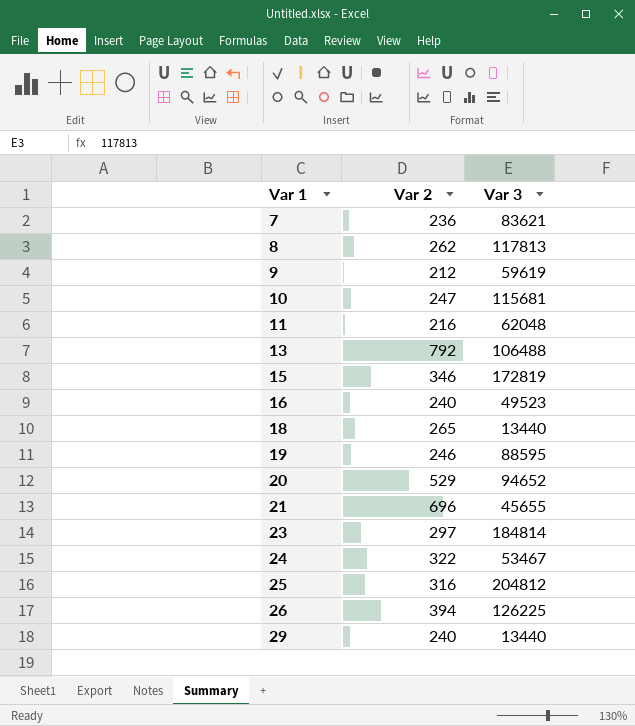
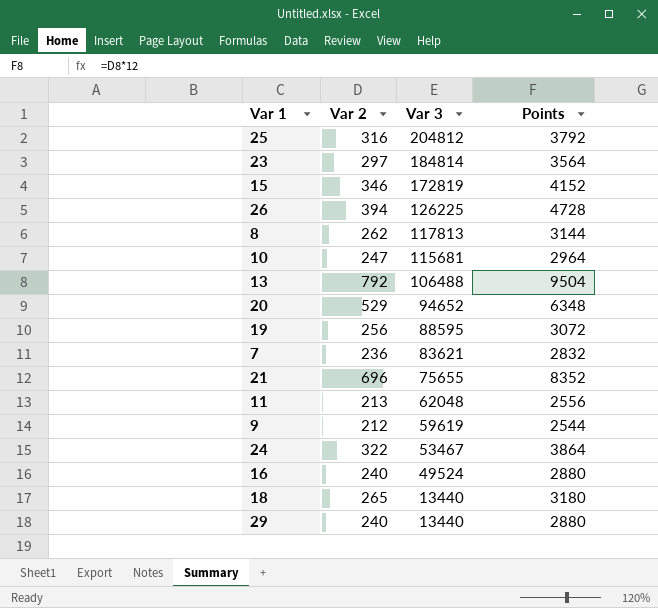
row order: Var 1 ascending -> Var 3 descending
column Points | formula: none -> [Var 2] * 12
19 | Var 2: 246 -> 256
21 | Var 3: 45655 -> 75655
11 | Var 2: 216 -> 213
16 | Var 3: 49523 -> 49524

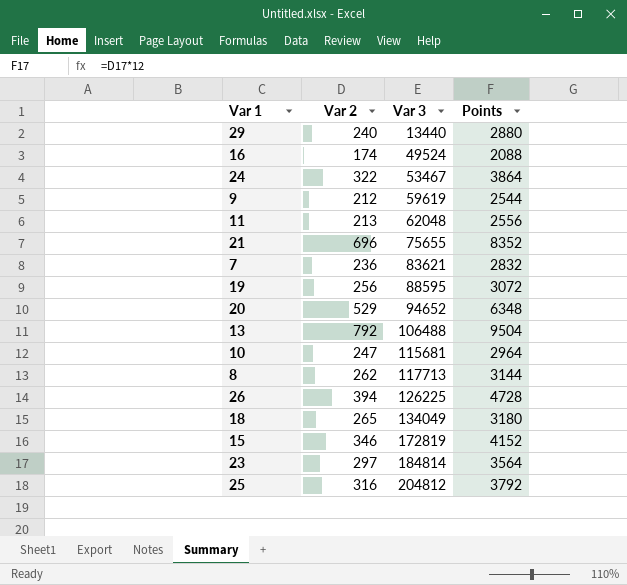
row order: Var 3 descending -> Var 3 ascending
16 | Var 2: 240 -> 174
16 | Points: 2880 -> 2088
8 | Var 3: 117813 -> 117713
18 | Var 3: 13440 -> 134049

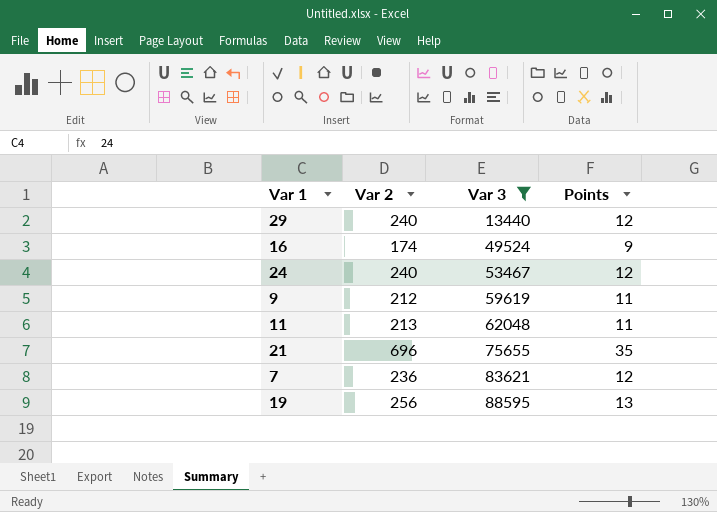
filter: none -> Var 3 <= 88595
column Points | formula: [Var 2] * 12 -> [Var 2] * 0.05
24 | Var 2: 322 -> 240

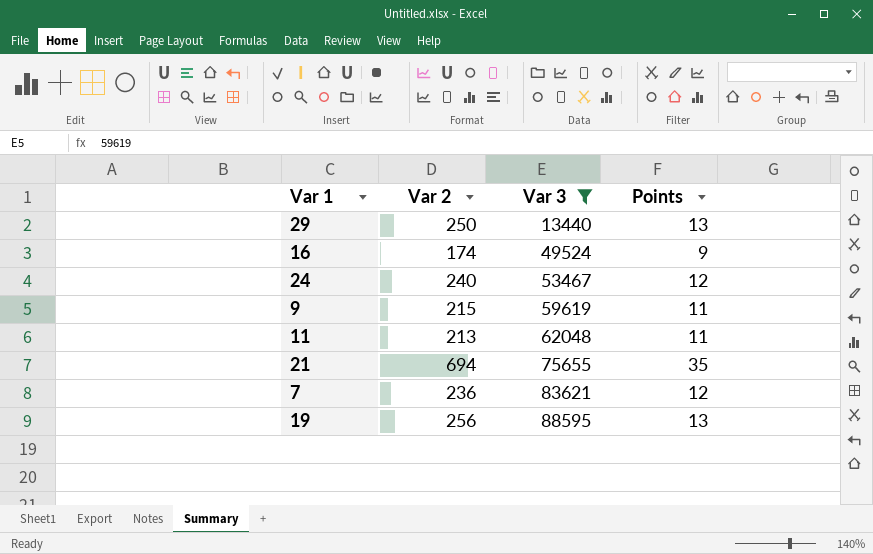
29 | Var 2: 240 -> 250
29 | Points: 12 -> 13
9 | Var 2: 212 -> 215
21 | Var 2: 696 -> 694

